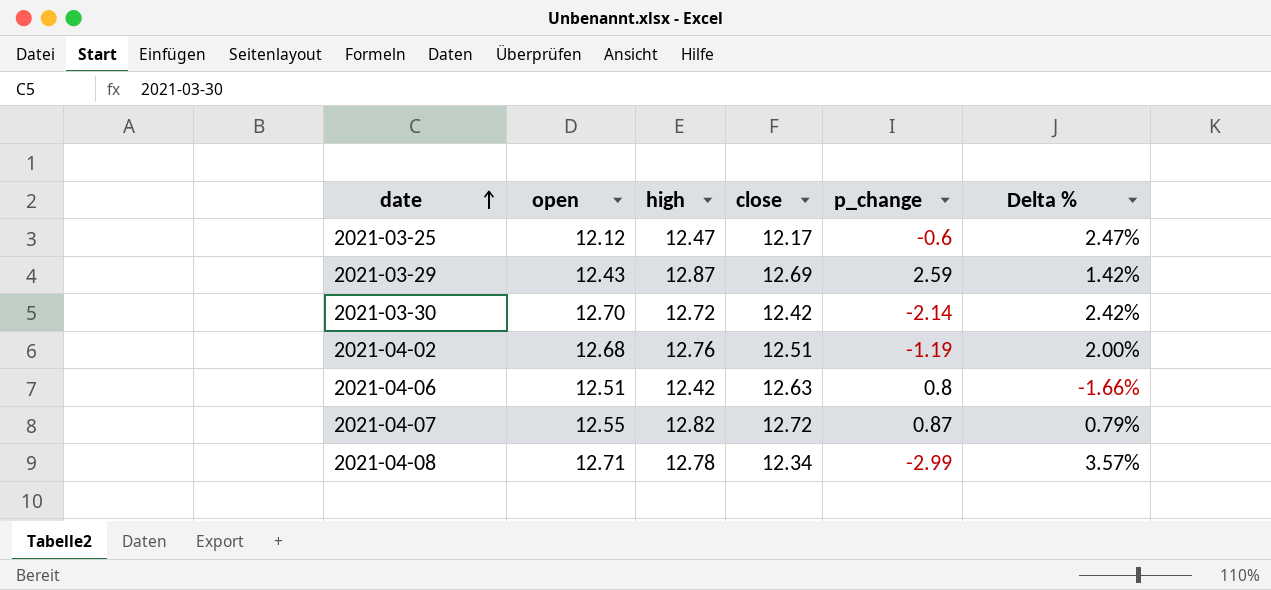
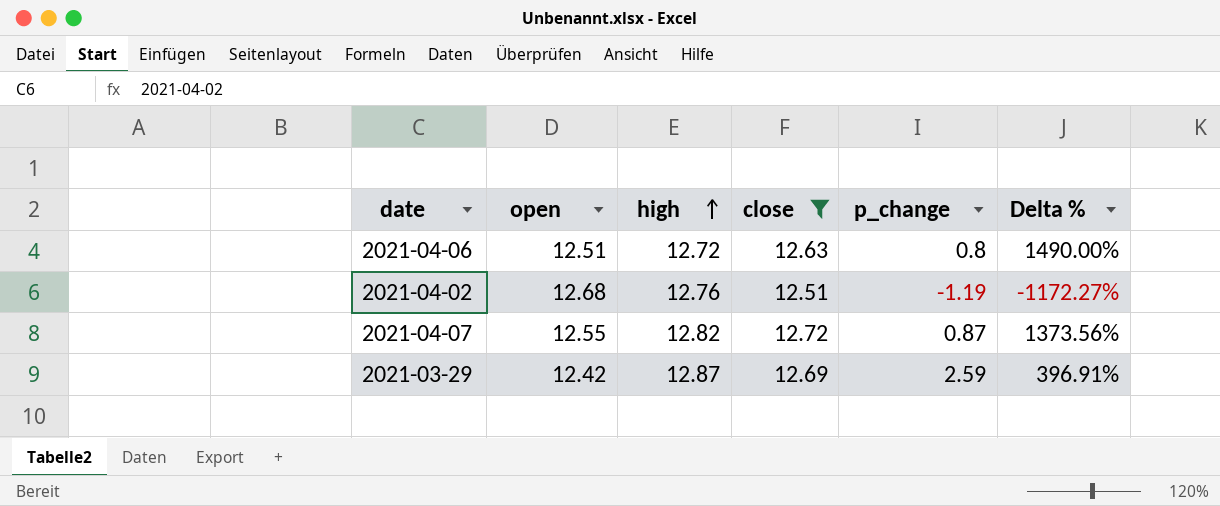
filter: none -> close >= 12.51
row order: date ascending -> high ascending
column Delta % | formula: ([high] - [close]) / [close] -> ([high] - [p_change]) / [p_change]
2021-04-06 | high: 12.42 -> 12.72
2021-03-29 | open: 12.43 -> 12.42

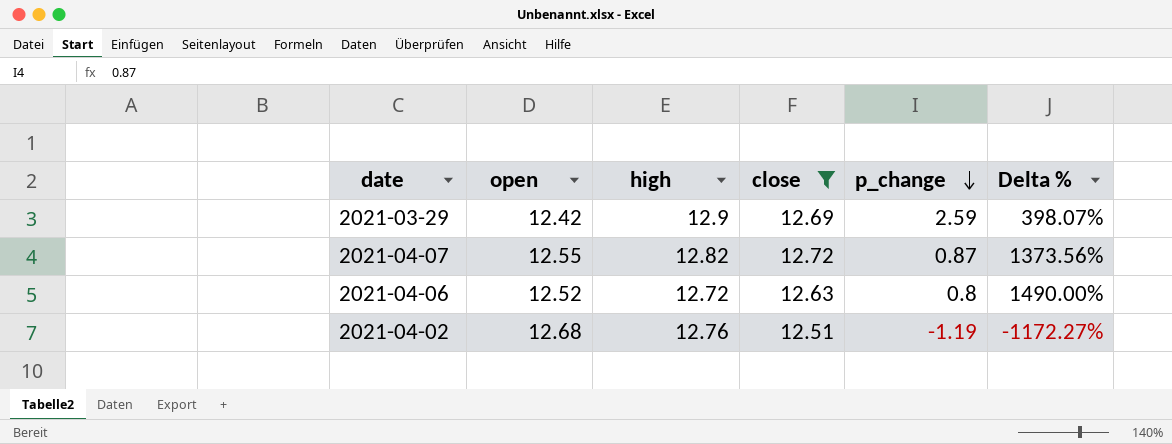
row order: high ascending -> p_change descending
2021-03-29 | high: 12.87 -> 12.9
2021-03-29 | Delta %: 396.91% -> 398.07%
2021-04-06 | open: 12.51 -> 12.52

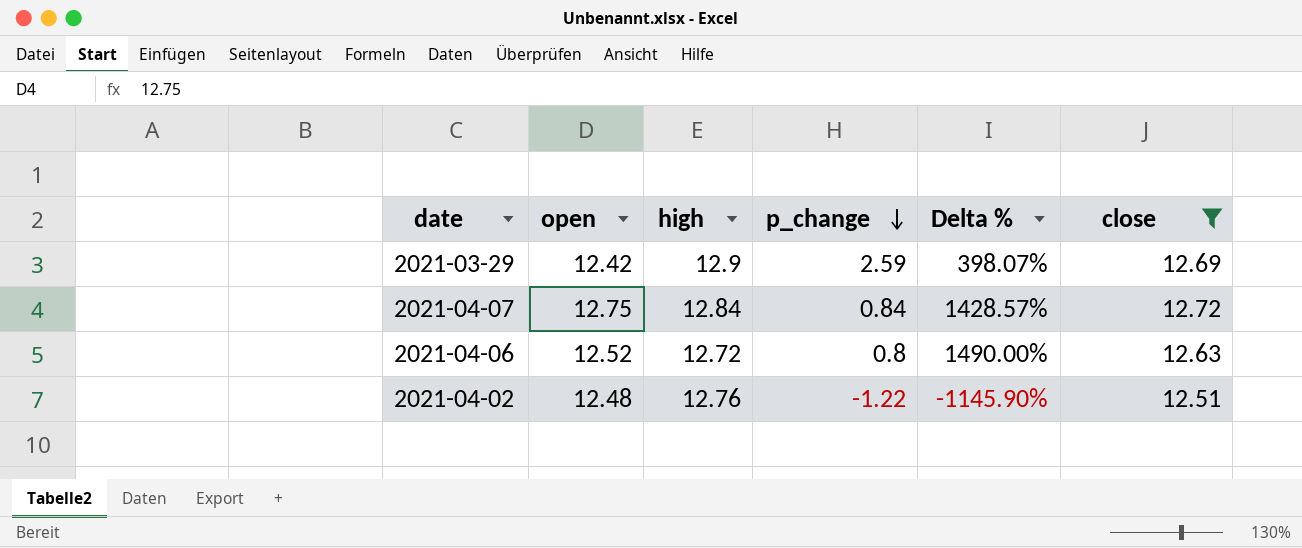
column close | position: 4 -> 6
2021-04-07 | open: 12.55 -> 12.75
2021-04-07 | high: 12.82 -> 12.84
2021-04-07 | p_change: 0.87 -> 0.84
2021-04-07 | Delta %: 1373.56% -> 1428.57%
2021-04-02 | open: 12.68 -> 12.48
2021-04-02 | p_change: -1.19 -> -1.22
2021-04-02 | Delta %: -1172.27% -> -1145.90%

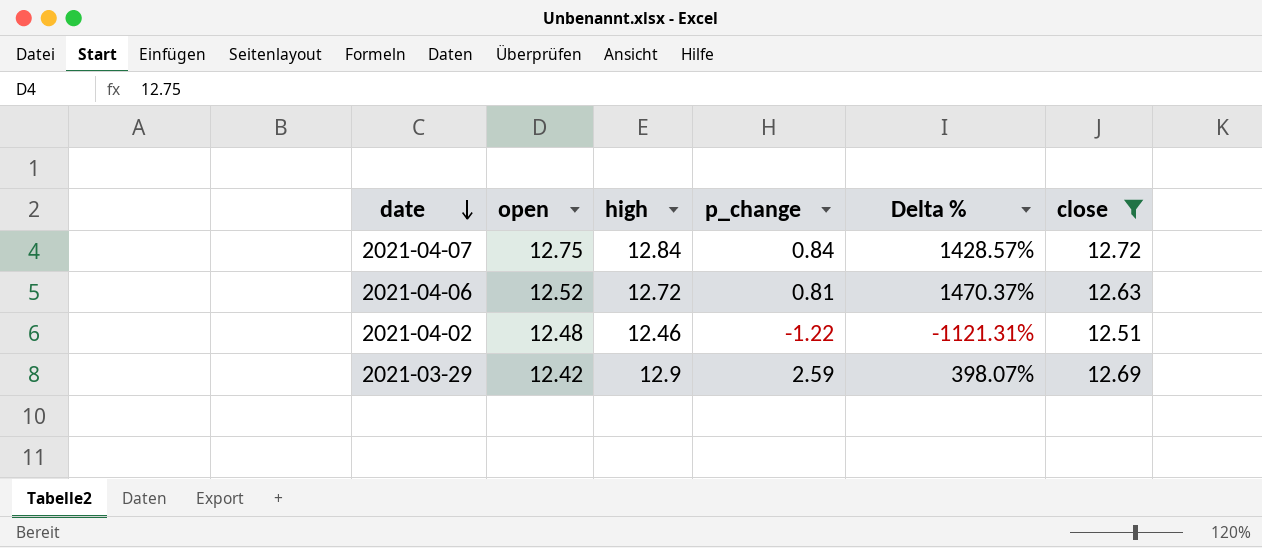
row order: p_change descending -> date descending
2021-04-06 | p_change: 0.8 -> 0.81
2021-04-06 | Delta %: 1490.00% -> 1470.37%
2021-04-02 | high: 12.76 -> 12.46
2021-04-02 | Delta %: -1145.90% -> -1121.31%

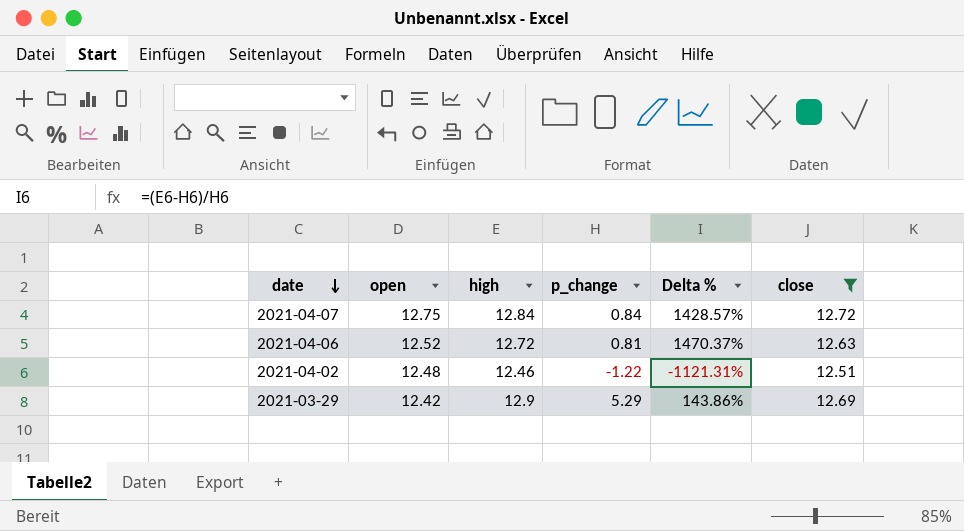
2021-03-29 | p_change: 2.59 -> 5.29
2021-03-29 | Delta %: 398.07% -> 143.86%

